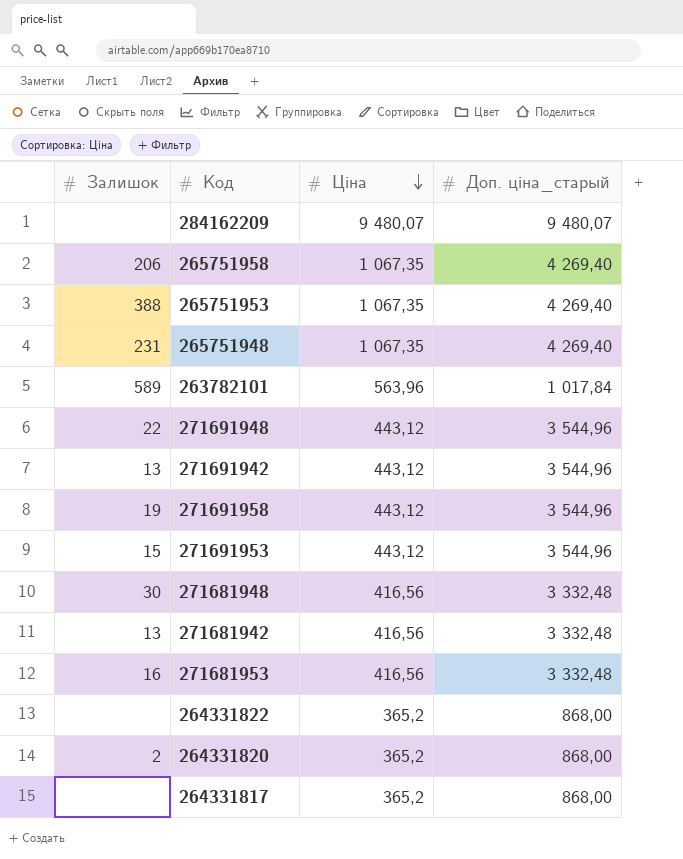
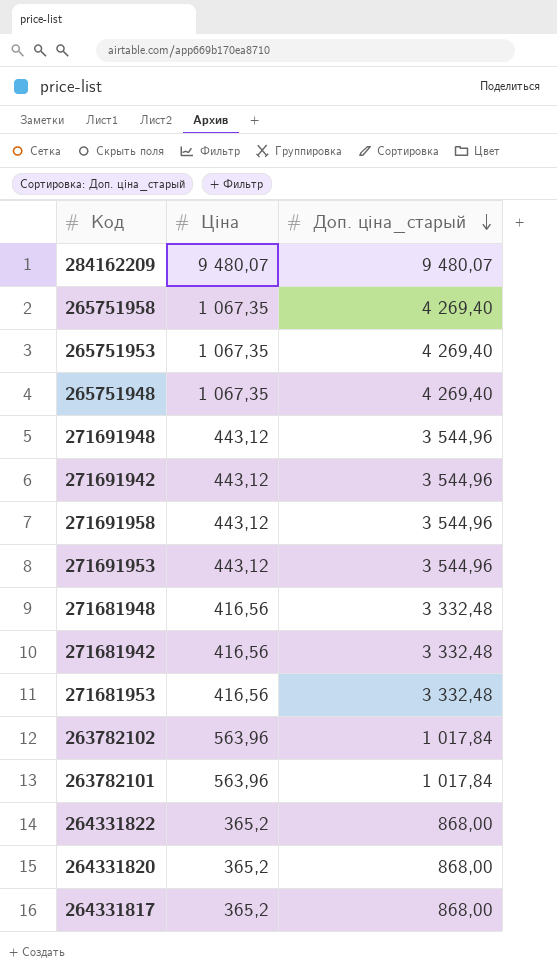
row order: Ціна descending -> Доп. ціна_старый descending
column Залишок | position: 1 -> none
row 263782102: none -> 563,96 | 1 017,84

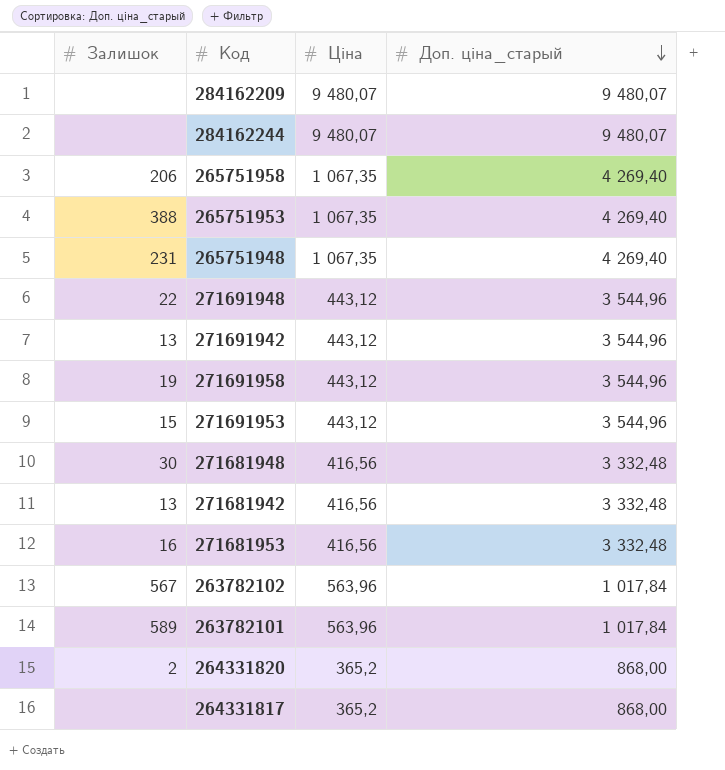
column Залишок | position: none -> 1
row 264331822: 365,2 | 868,00 -> none
row 284162244: none -> none | 9 480,07 | 9 480,07

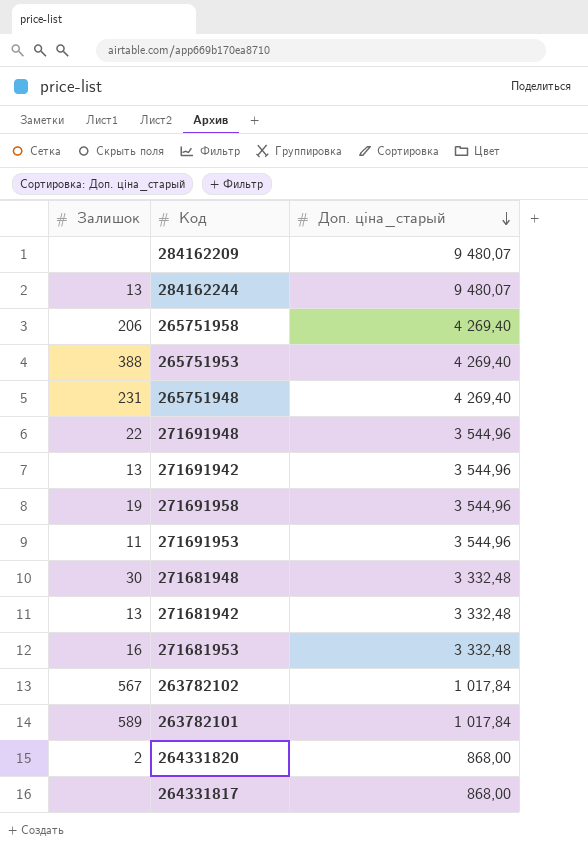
column Ціна | position: 3 -> none
284162244 | Залишок: none -> 13
271691953 | Залишок: 15 -> 11

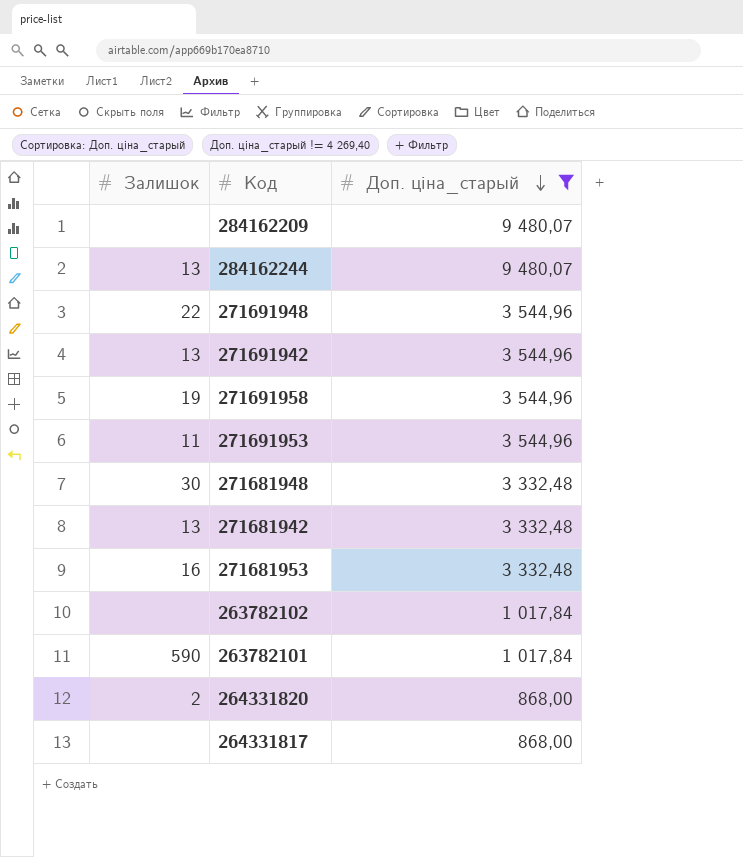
filter: none -> Доп. ціна_старый != 4 269,40
263782102 | Залишок: 567 -> none
263782101 | Залишок: 589 -> 590

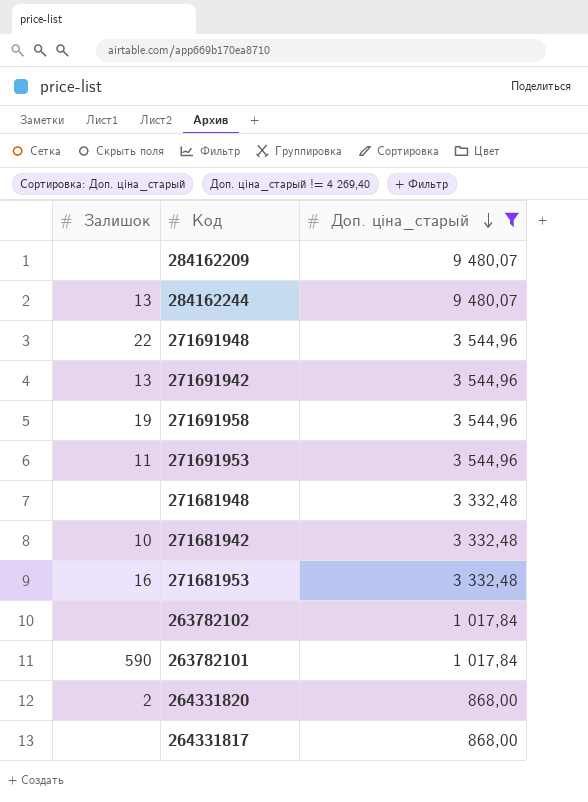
271681948 | Залишок: 30 -> none
271681942 | Залишок: 13 -> 10

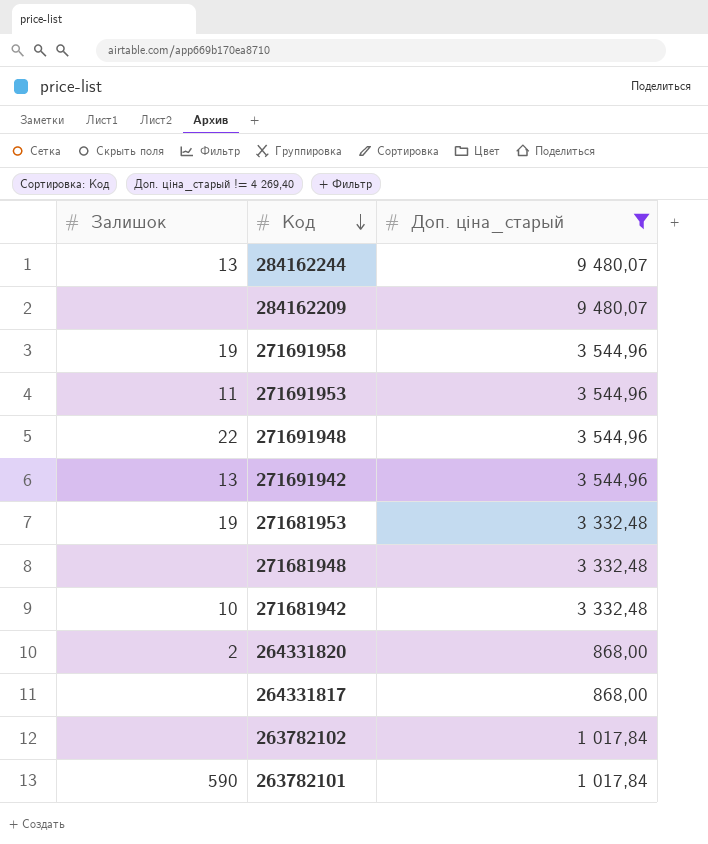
row order: Доп. ціна_старый descending -> Код descending
271681953 | Залишок: 16 -> 19

